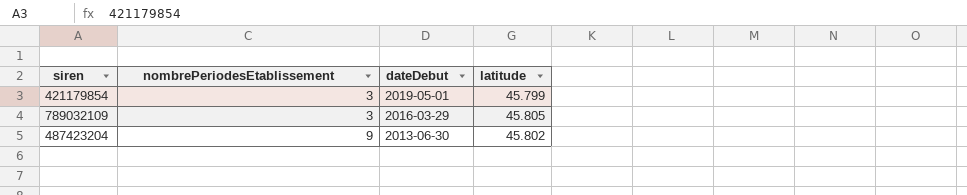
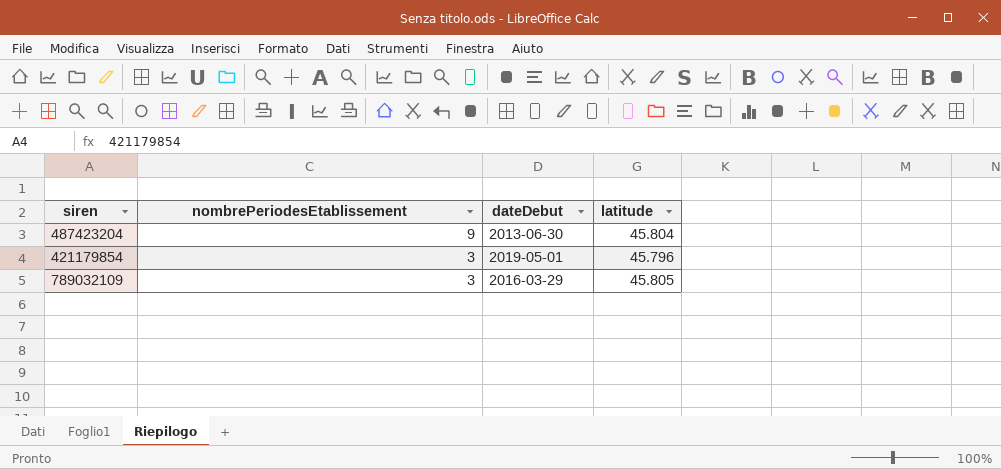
row order: nombrePeriodesEtablissement ascending -> nombrePeriodesEtablissement descending
487423204 | latitude: 45.802 -> 45.804
421179854 | latitude: 45.799 -> 45.796

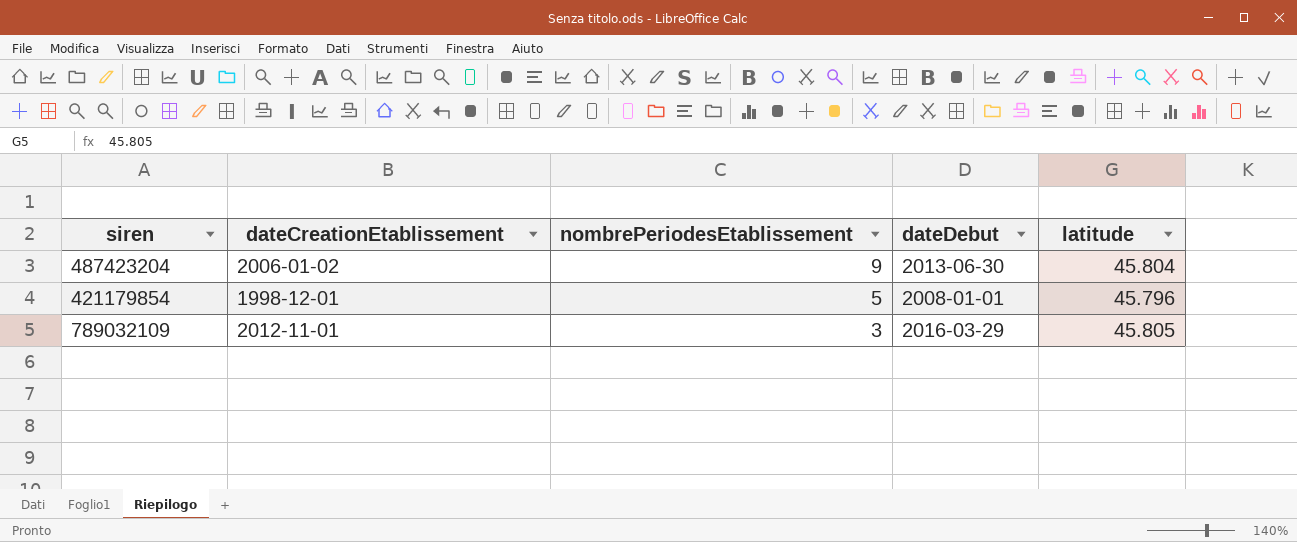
column dateCreationEtablissement | position: none -> 2
421179854 | nombrePeriodesEtablissement: 3 -> 5
421179854 | dateDebut: 2019-05-01 -> 2008-01-01

